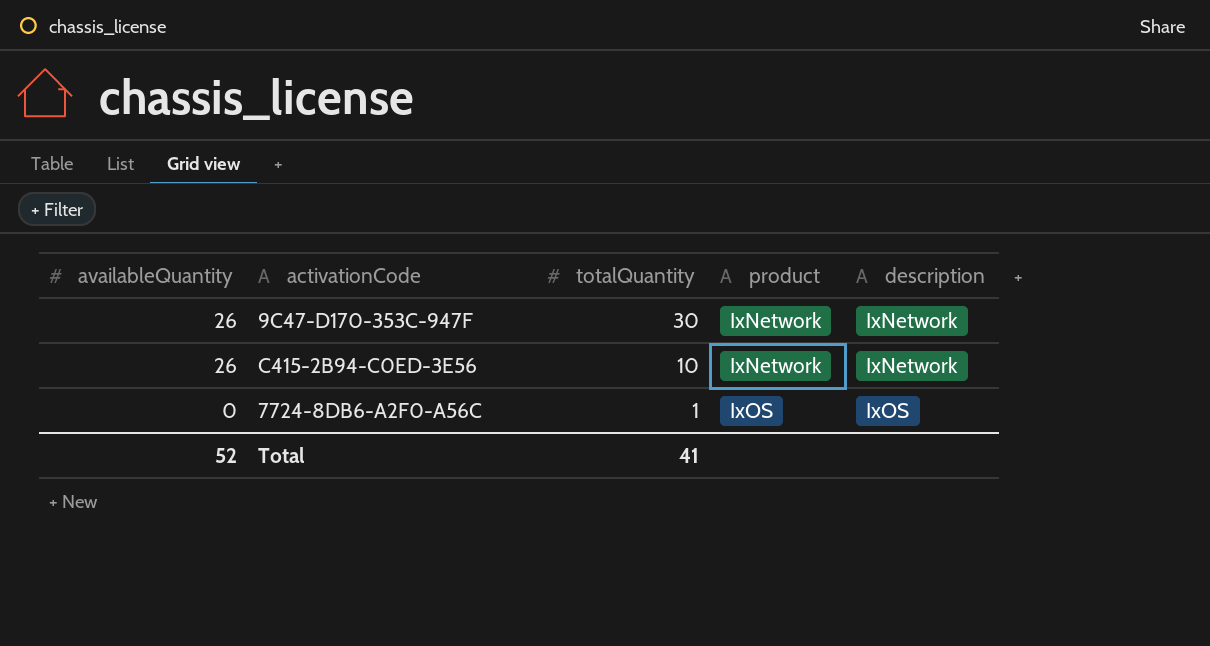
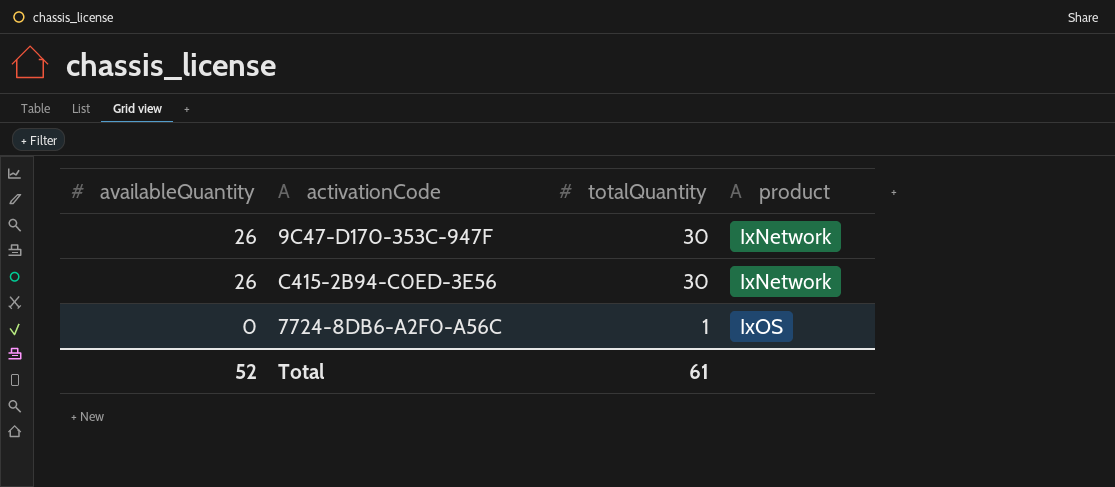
column description | position: 5 -> none
C415-2B94-C0ED-3E56 | totalQuantity: 10 -> 30
Total | totalQuantity: 41 -> 61

